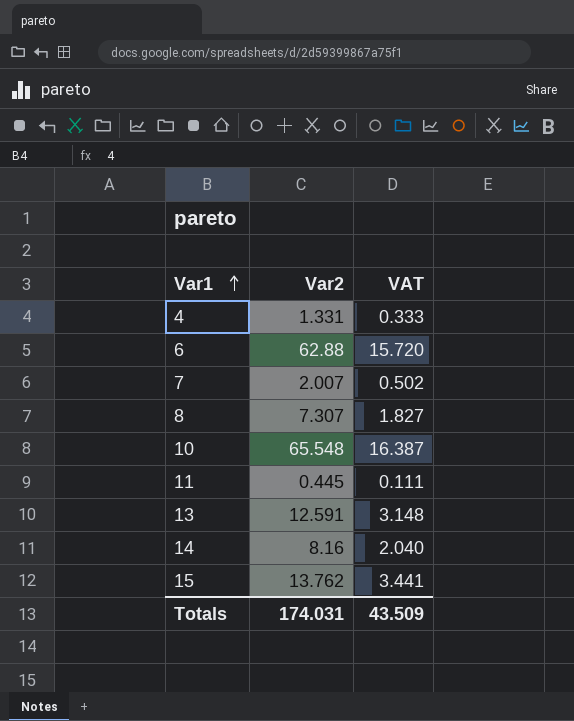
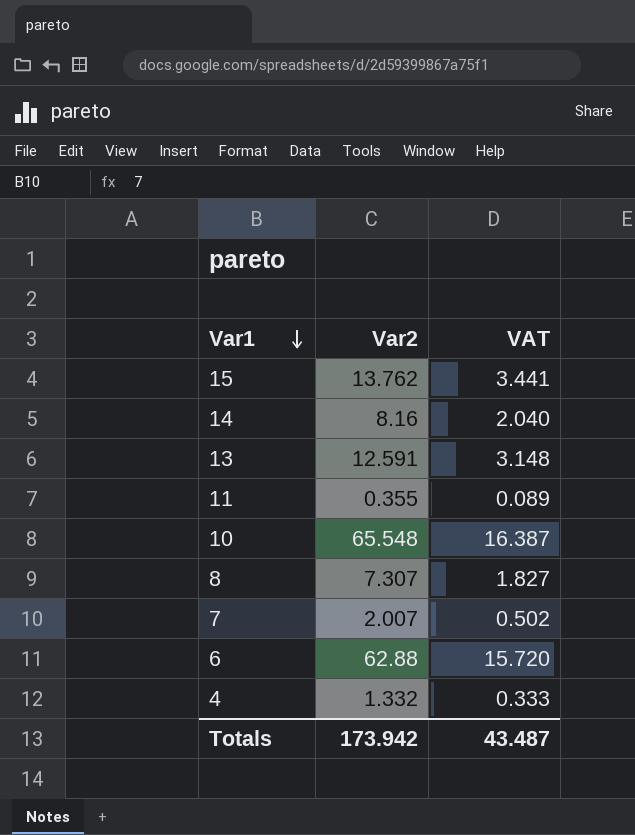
row order: Var1 ascending -> Var1 descending
11 | Var2: 0.445 -> 0.355
11 | VAT: 0.111 -> 0.089
4 | Var2: 1.331 -> 1.332
Totals | Var2: 174.031 -> 173.942
Totals | VAT: 43.509 -> 43.487

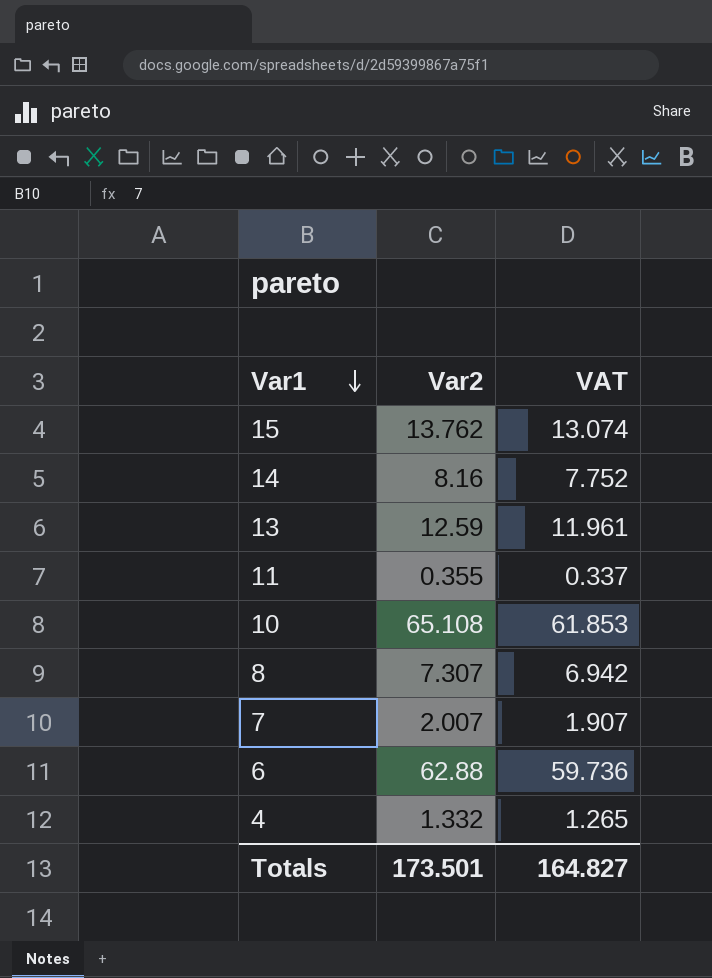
column VAT | formula: [Var2] * 0.25 -> [Var2] * 0.95
13 | Var2: 12.591 -> 12.59
10 | Var2: 65.548 -> 65.108
Totals | Var2: 173.942 -> 173.501
Totals | VAT: 43.487 -> 164.827

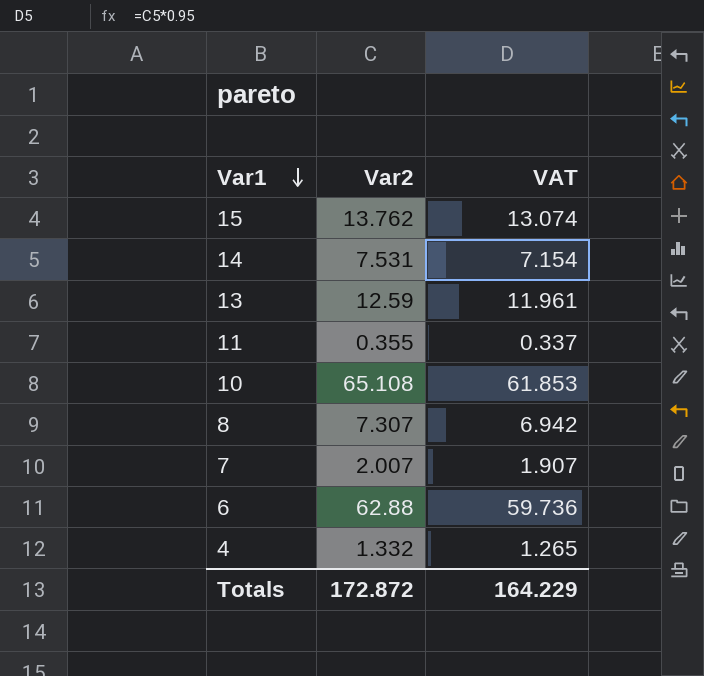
14 | Var2: 8.16 -> 7.531
14 | VAT: 7.752 -> 7.154
Totals | Var2: 173.501 -> 172.872
Totals | VAT: 164.827 -> 164.229

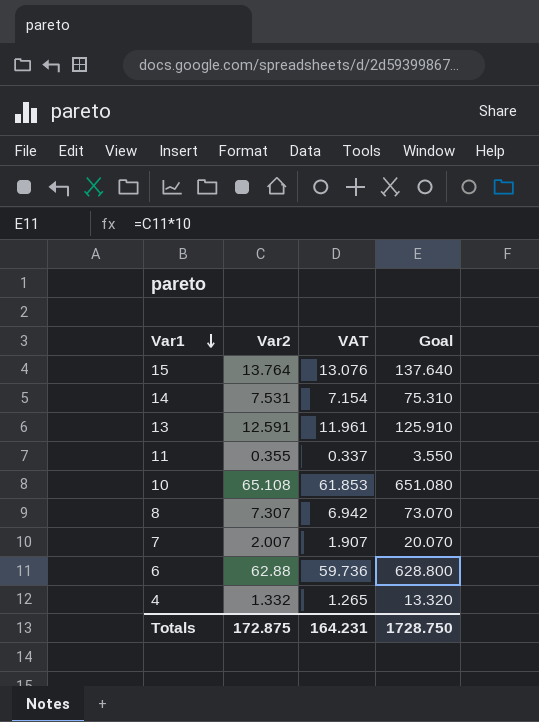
column Goal | formula: none -> [Var2] * 10
15 | Var2: 13.762 -> 13.764
15 | VAT: 13.074 -> 13.076
13 | Var2: 12.59 -> 12.591
Totals | Var2: 172.872 -> 172.875
Totals | VAT: 164.229 -> 164.231

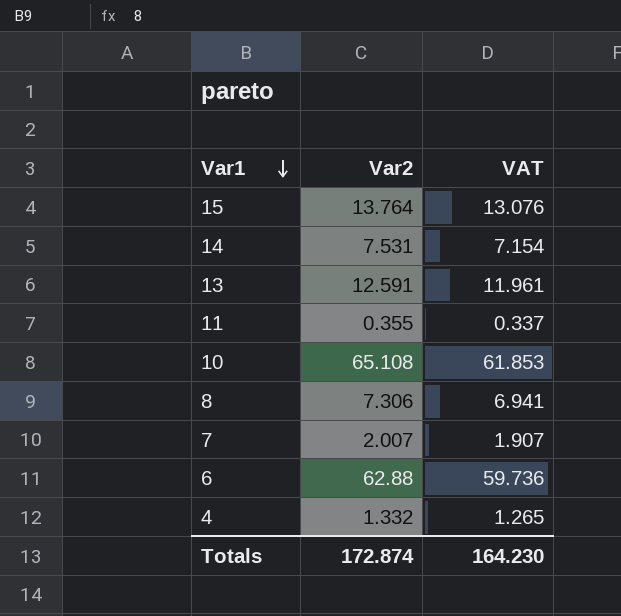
column Goal | formula: [Var2] * 10 -> none
8 | Var2: 7.307 -> 7.306
8 | VAT: 6.942 -> 6.941
Totals | Var2: 172.875 -> 172.874
Totals | VAT: 164.231 -> 164.230

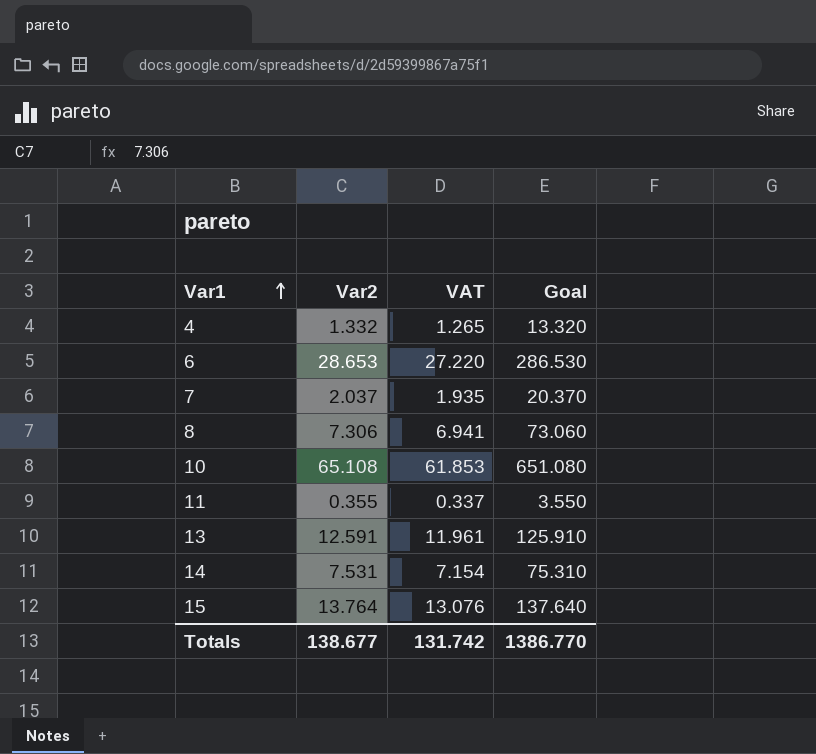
row order: Var1 descending -> Var1 ascending
column Goal | formula: none -> [Var2] * 10
6 | Var2: 62.88 -> 28.653
6 | VAT: 59.736 -> 27.220
7 | Var2: 2.007 -> 2.037
7 | VAT: 1.907 -> 1.935
Totals | Var2: 172.874 -> 138.677
Totals | VAT: 164.230 -> 131.742

